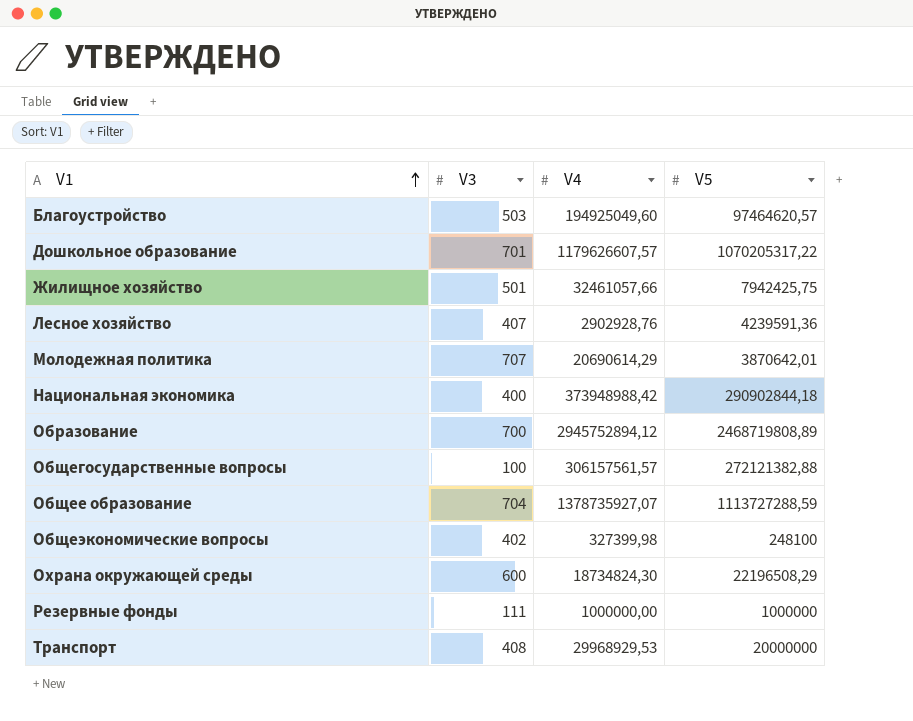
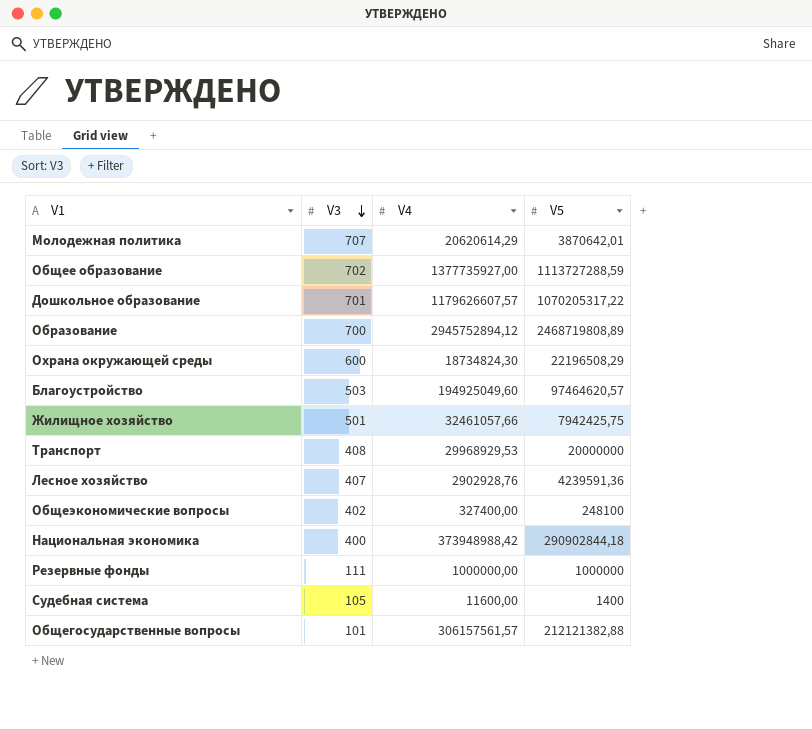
row order: V1 ascending -> V3 descending
Молодежная политика | V4: 20690614,29 -> 20620614,29
Общее образование | V3: 704 -> 702
Общее образование | V4: 1378735927,07 -> 1377735927,00
Общеэкономические вопросы | V4: 327399,98 -> 327400,00
row Судебная система: none -> 105 | 11600,00 | 1400
Общегосударственные вопросы | V3: 100 -> 101
Общегосударственные вопросы | V5: 272121382,88 -> 212121382,88

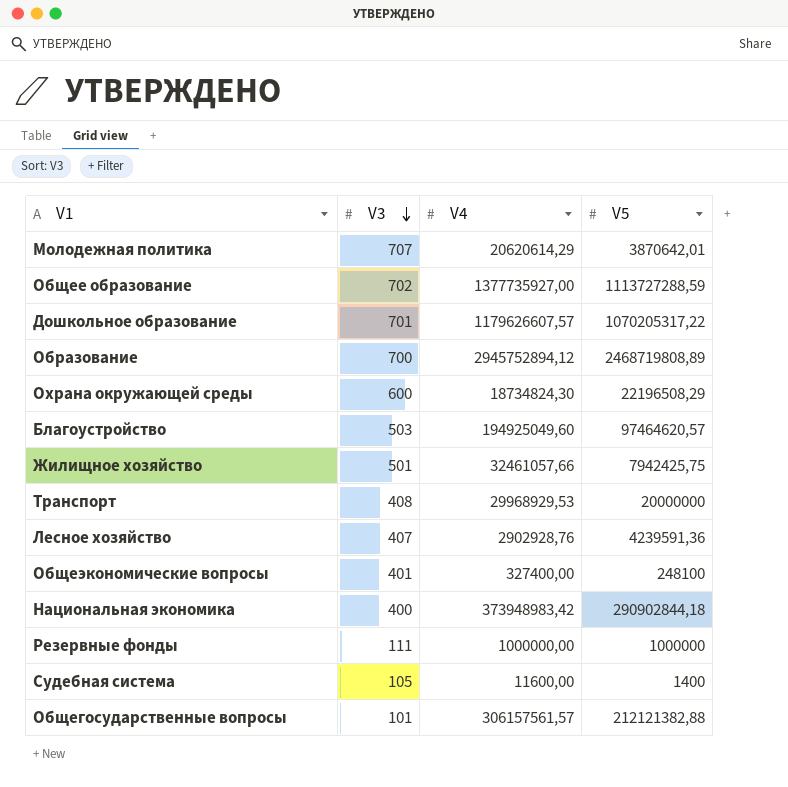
Общеэкономические вопросы | V3: 402 -> 401
Национальная экономика | V4: 373948988,42 -> 373948983,42

